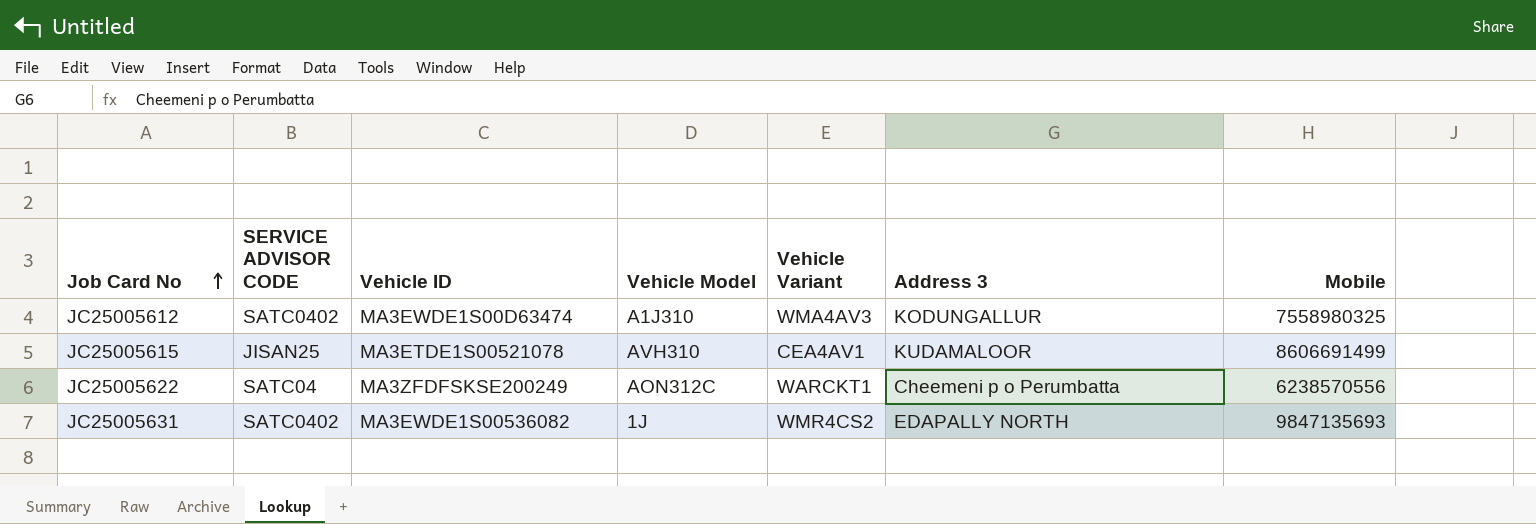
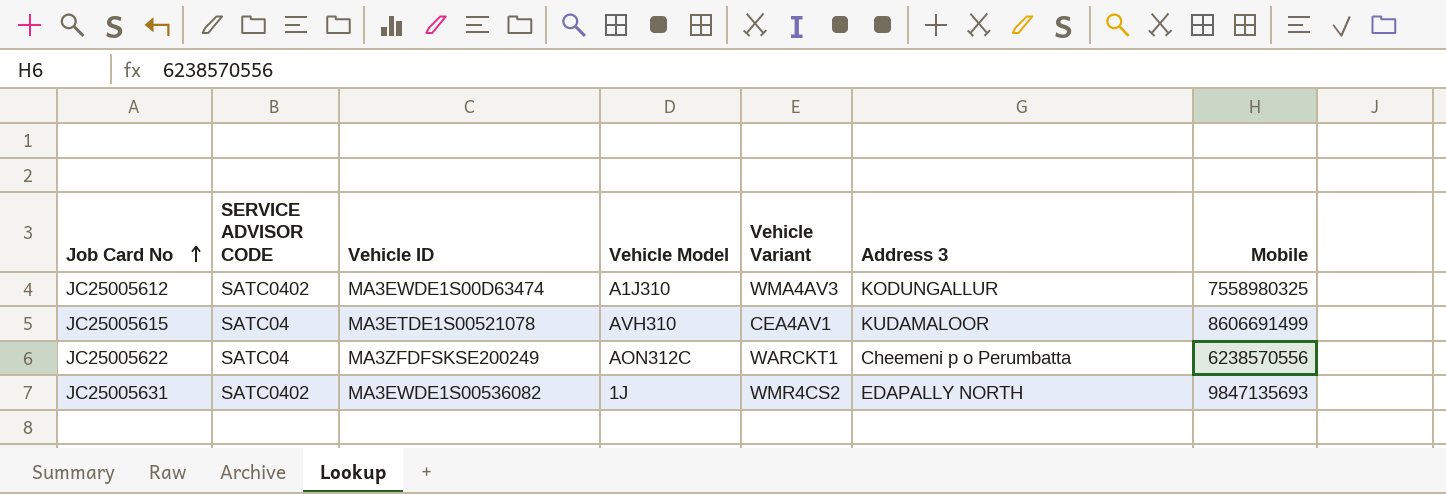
JC25005615 | SERVICE ADVISOR CODE: JISAN25 -> SATC04

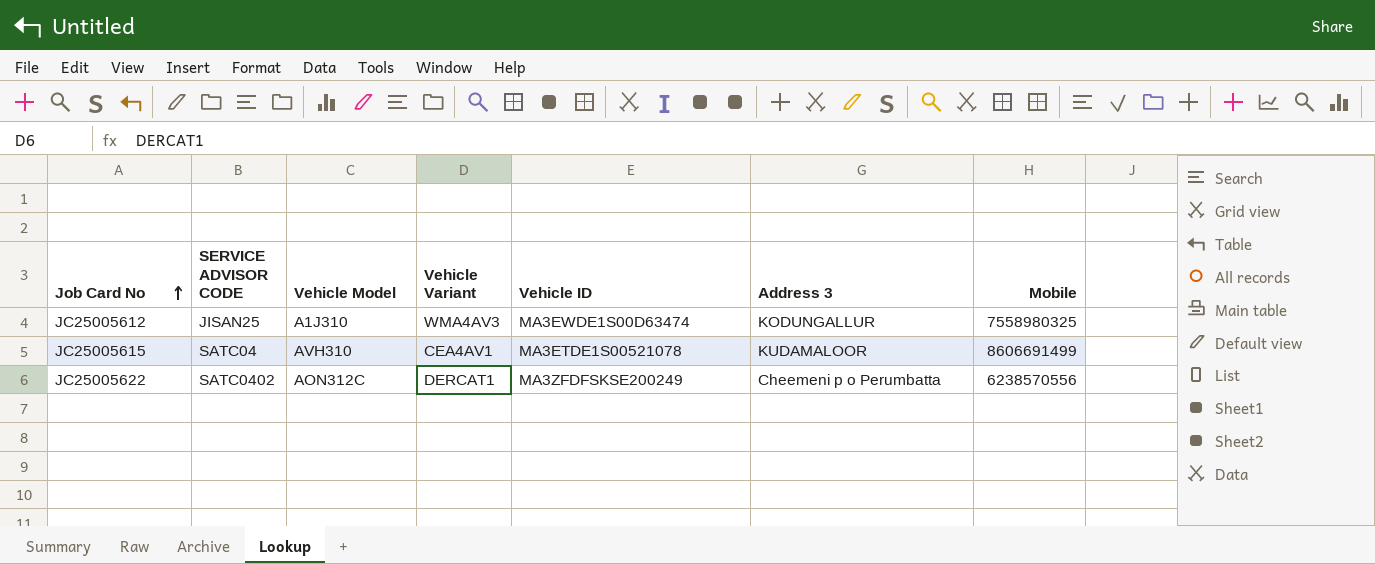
column Vehicle ID | position: 3 -> 5
row JC25005631: SATC0402 | MA3EWDE1S00536082 | 1J | WMR4CS2 | EDAPALLY NORTH | 9847135693 -> none
JC25005612 | SERVICE ADVISOR CODE: SATC0402 -> JISAN25
JC25005622 | SERVICE ADVISOR CODE: SATC04 -> SATC0402
JC25005622 | Vehicle Variant: WARCKT1 -> DERCAT1

